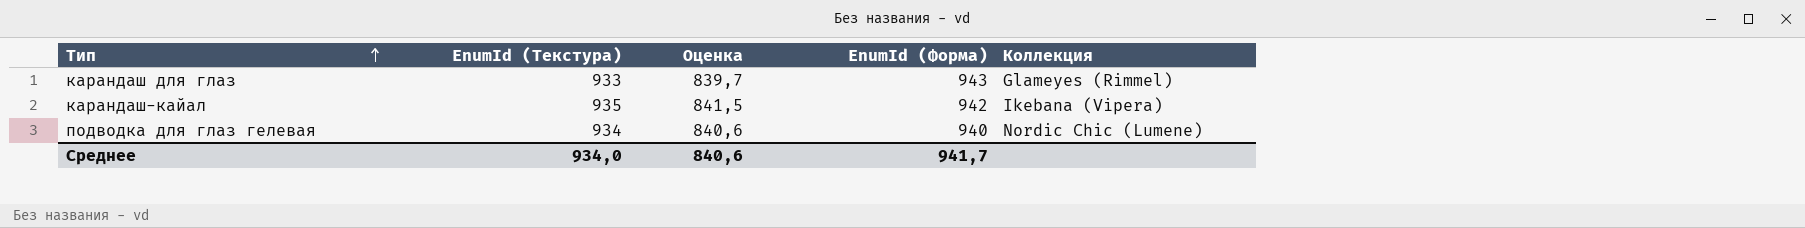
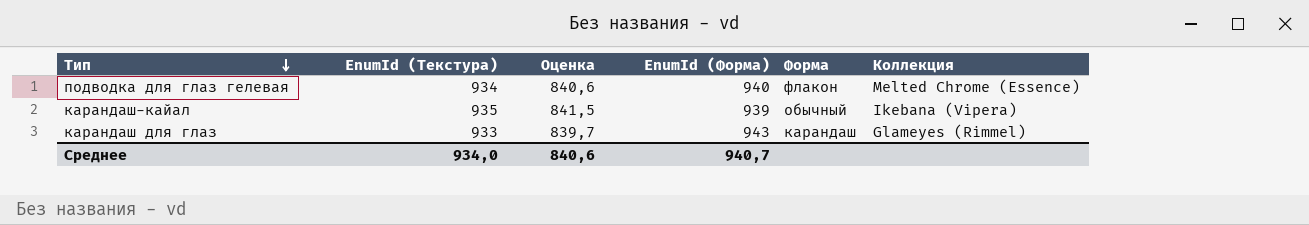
row order: Тип ascending -> Тип descending
column Форма | position: none -> 5
подводка для глаз гелевая | Коллекция: Nordic Chic (Lumene) -> Melted Chrome (Essence)
карандаш-кайал | EnumId (Форма): 942 -> 939
Среднее | EnumId (Форма): 941,7 -> 940,7

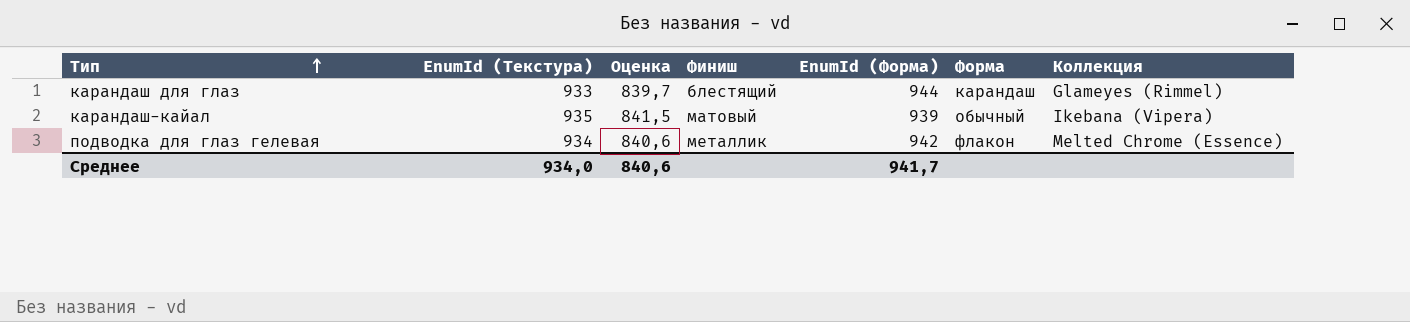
row order: Тип descending -> Тип ascending
column Финиш | position: none -> 4
карандаш для глаз | EnumId (Форма): 943 -> 944
подводка для глаз гелевая | EnumId (Форма): 940 -> 942
Среднее | EnumId (Форма): 940,7 -> 941,7

